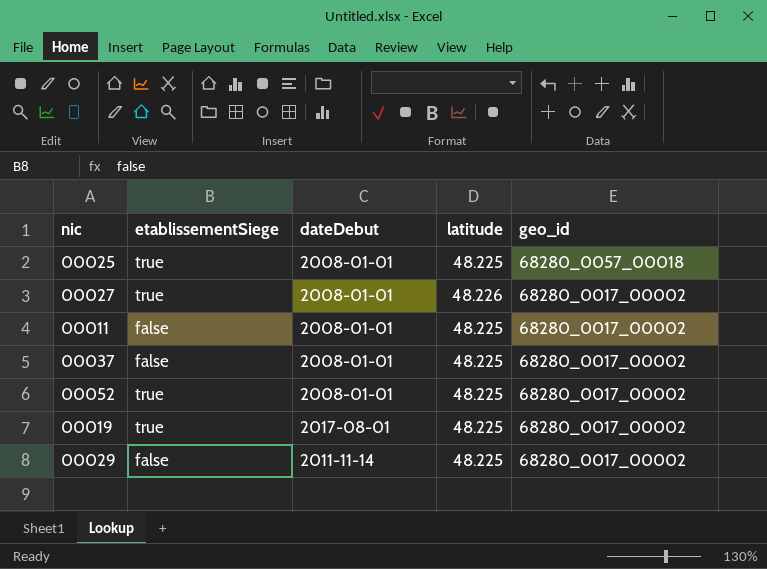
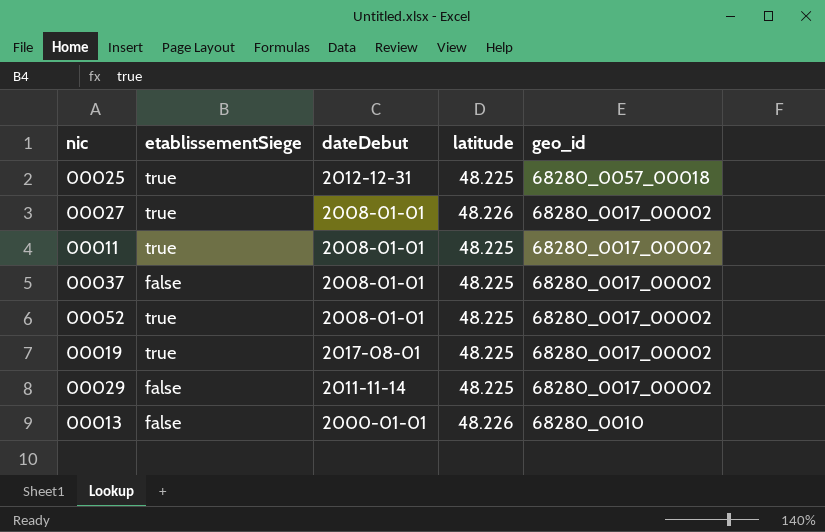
00025 | dateDebut: 2008-01-01 -> 2012-12-31
00011 | etablissementSiege: false -> true
row 00013: none -> false | 2000-01-01 | 48.226 | 68280_0010

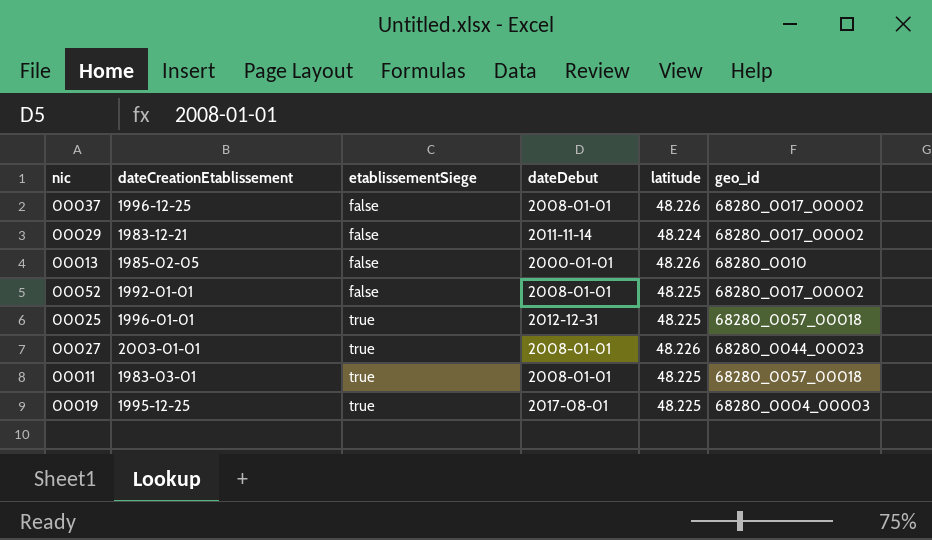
row order: geo_id descending -> etablissementSiege ascending
column dateCreationEtablissement | position: none -> 2
00037 | latitude: 48.225 -> 48.226
00029 | latitude: 48.225 -> 48.224
00052 | etablissementSiege: true -> false
00027 | geo_id: 68280_0017_00002 -> 68280_0044_00023
00011 | geo_id: 68280_0017_00002 -> 68280_0057_00018
00019 | geo_id: 68280_0017_00002 -> 68280_0004_00003

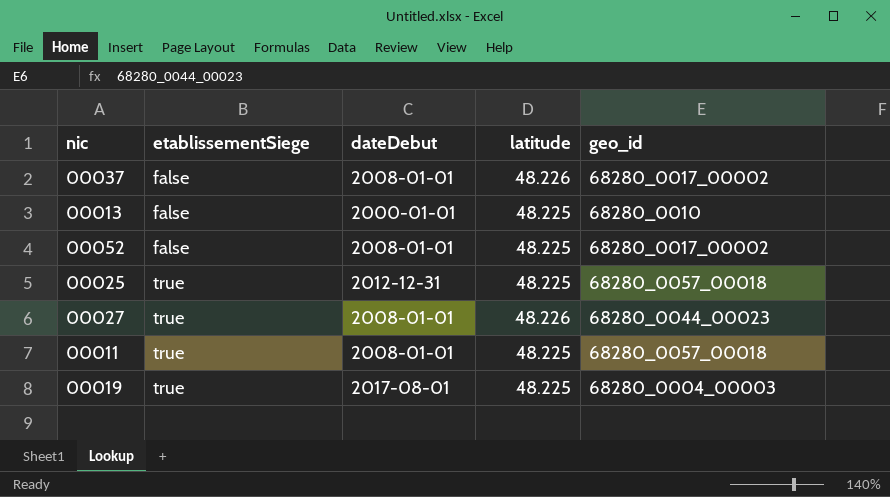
column dateCreationEtablissement | position: 2 -> none
row 00029: 1983-12-21 | false | 2011-11-14 | 48.224 | 68280_0017_00002 -> none
00013 | latitude: 48.226 -> 48.225

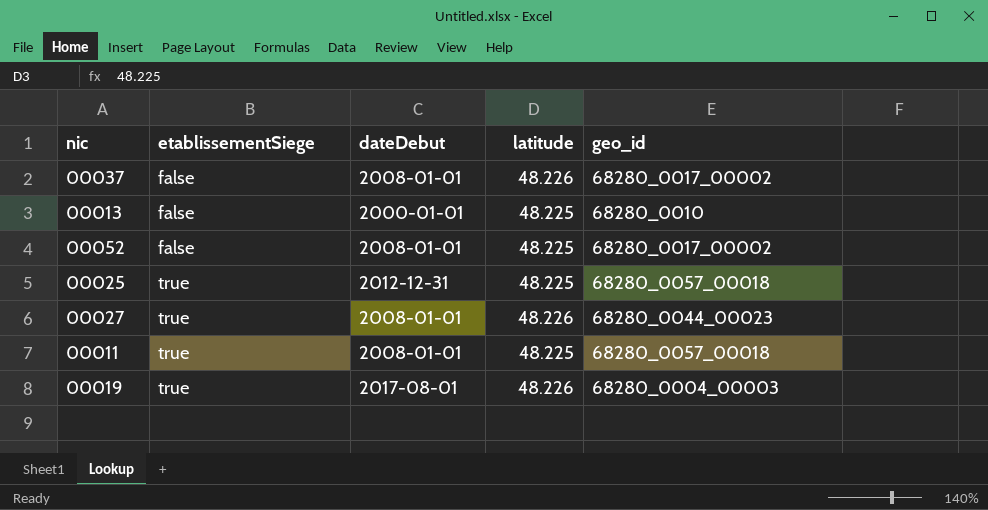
00019 | latitude: 48.225 -> 48.226

